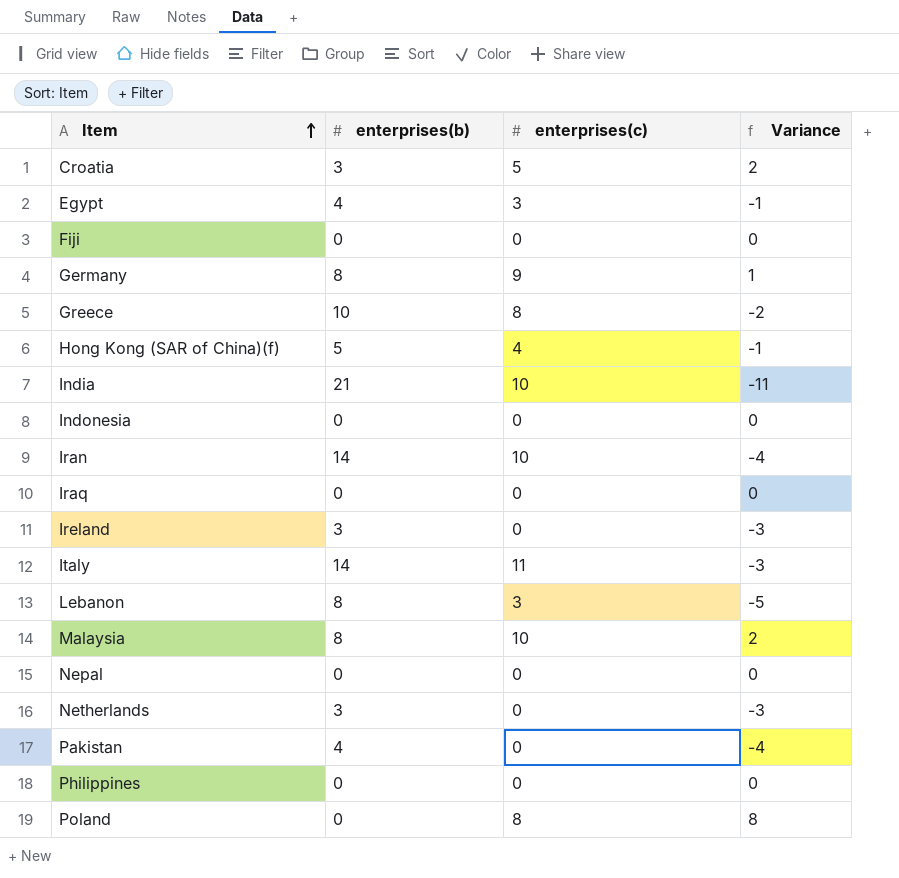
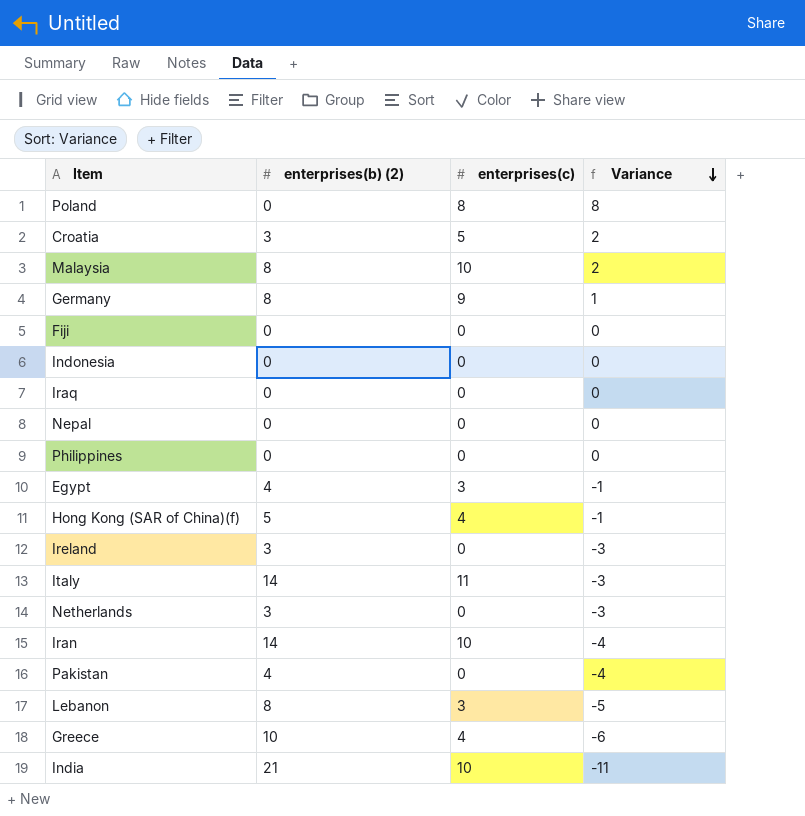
row order: Item ascending -> Variance descending
column name: enterprises(b) -> enterprises(b) (2)
Greece | enterprises(c): 8 -> 4
Greece | Variance: -2 -> -6

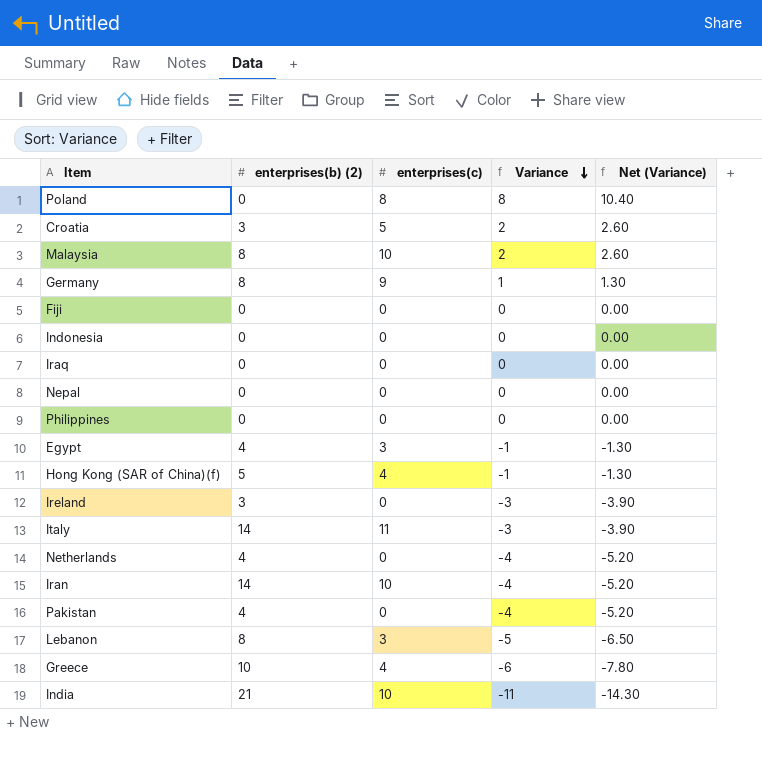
column Net (Variance) | formula: none -> [Variance] * 1.3
Netherlands | enterprises(b) (2): 3 -> 4
Netherlands | Variance: -3 -> -4

